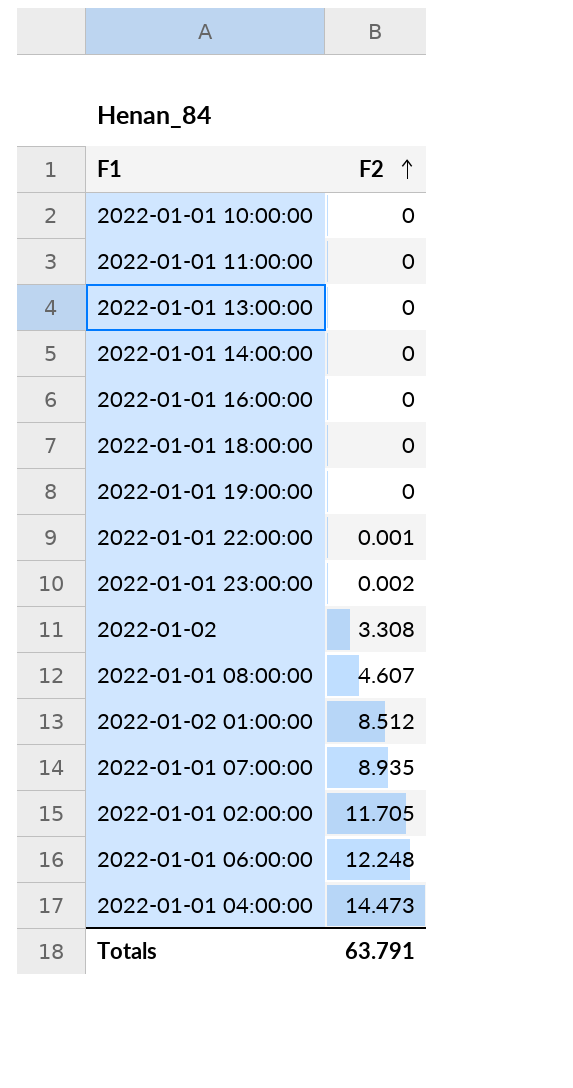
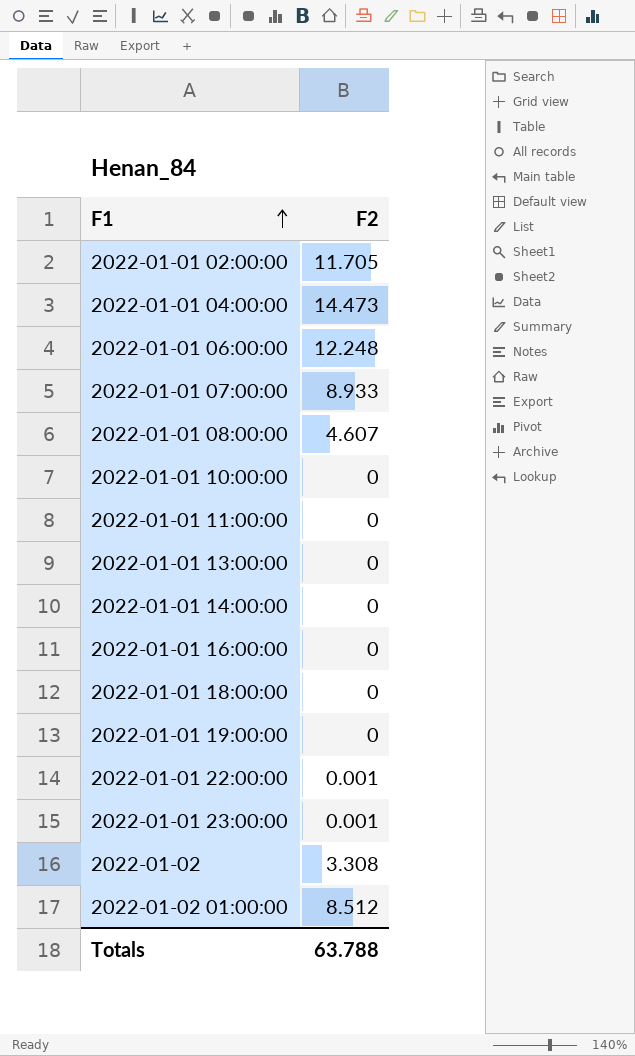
row order: F2 ascending -> F1 ascending
2022-01-01 07:00:00 | F2: 8.935 -> 8.933
2022-01-01 23:00:00 | F2: 0.002 -> 0.001
Totals | F2: 63.791 -> 63.788

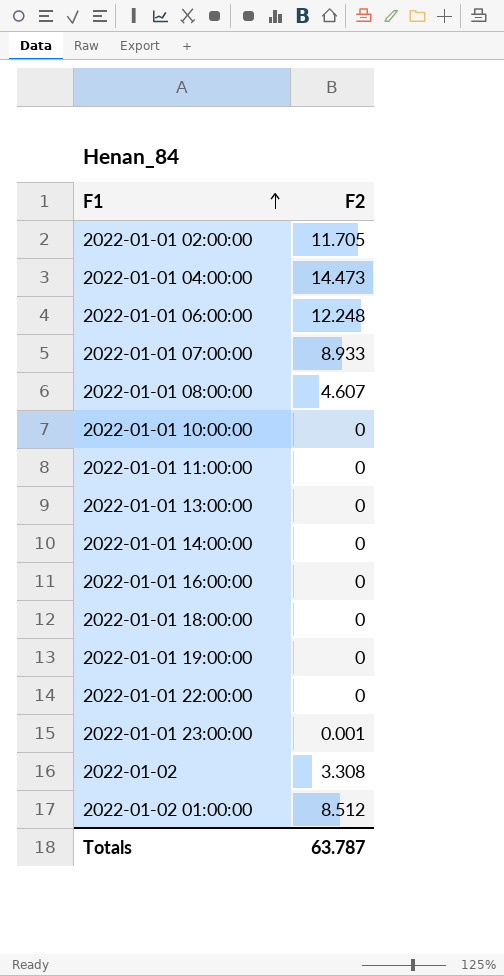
2022-01-01 22:00:00 | F2: 0.001 -> 0
Totals | F2: 63.788 -> 63.787

